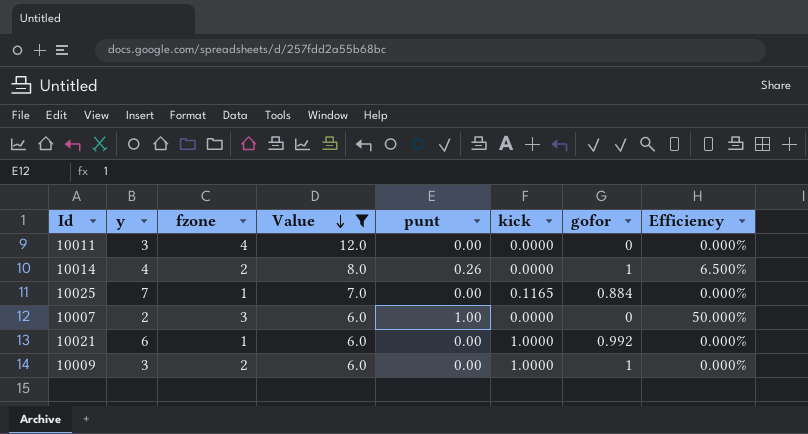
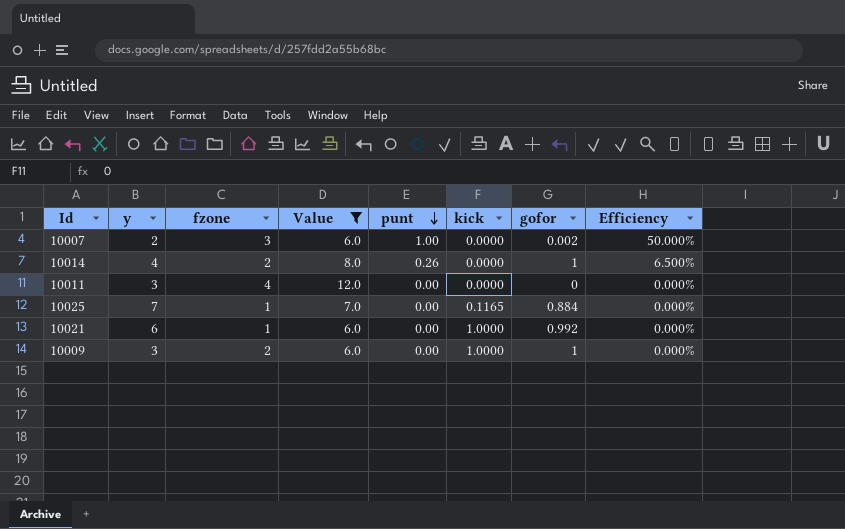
row order: Value descending -> punt descending
10007 | gofor: 0 -> 0.002

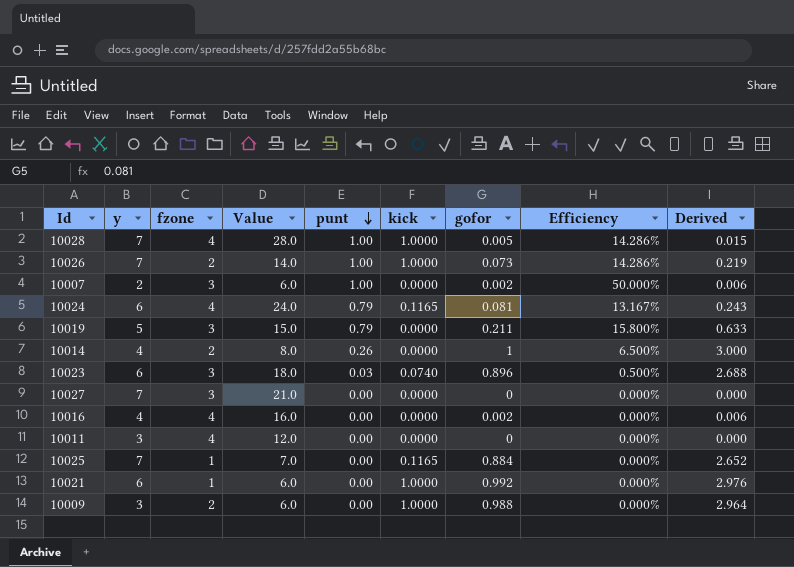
filter: Value <= 12.0 -> none
column Derived | formula: none -> [gofor] * 3
10009 | gofor: 1 -> 0.988

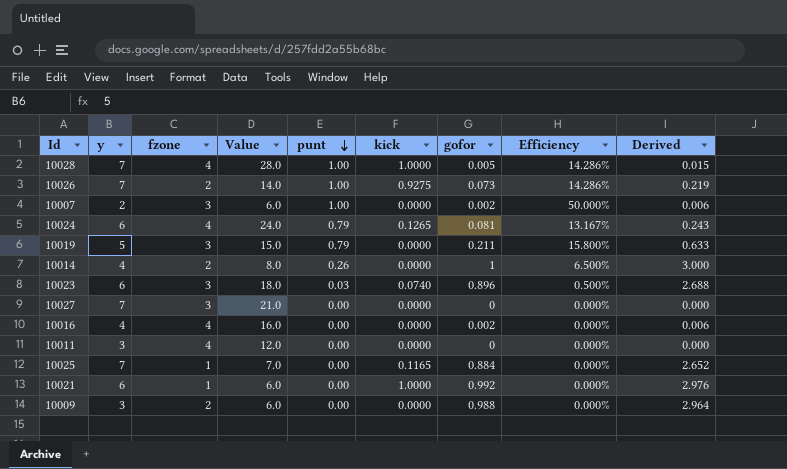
10026 | kick: 1.0000 -> 0.9275
10024 | kick: 0.1165 -> 0.1265
10009 | kick: 1.0000 -> 0.0000

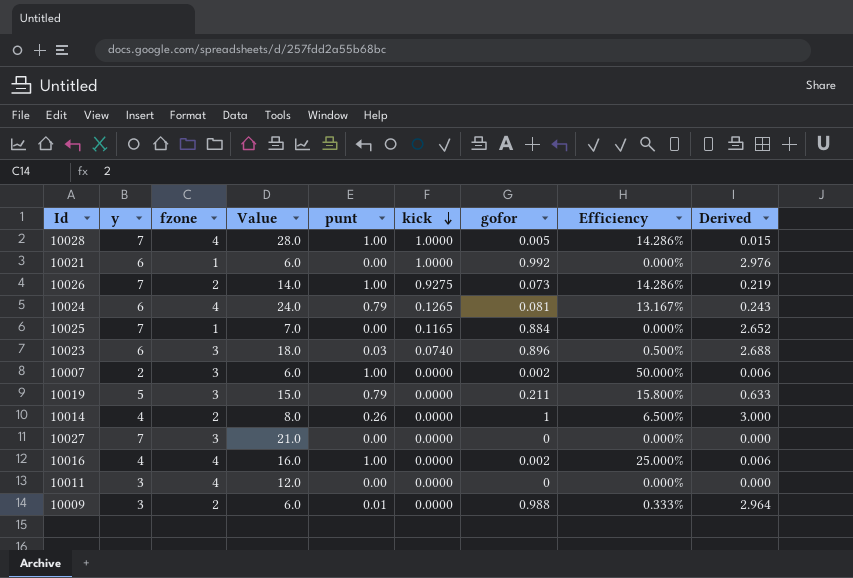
row order: punt descending -> kick descending
10016 | punt: 0.00 -> 1.00
10016 | Efficiency: 0.000% -> 25.000%
10009 | punt: 0.00 -> 0.01
10009 | Efficiency: 0.000% -> 0.333%

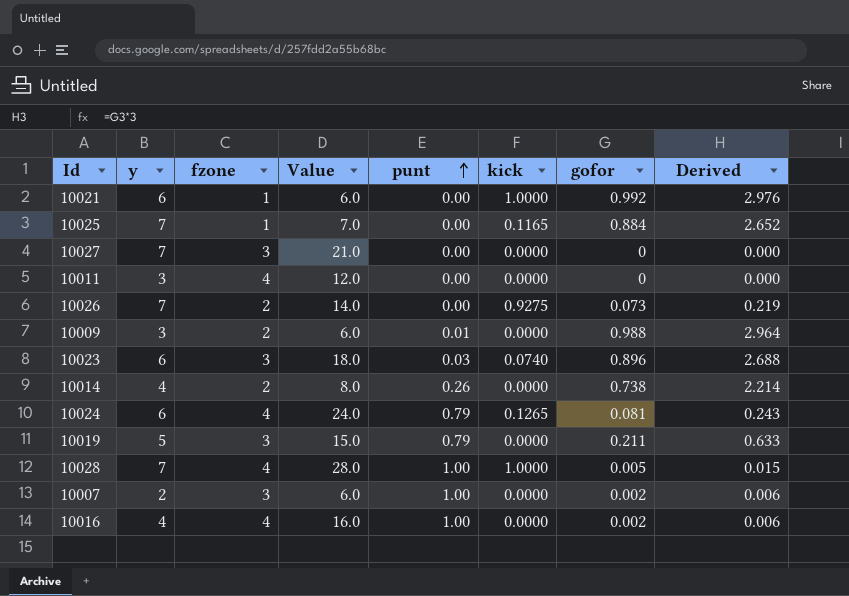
row order: kick descending -> punt ascending
column Efficiency | formula: [punt] / [y] -> none
10026 | punt: 1.00 -> 0.00
10014 | gofor: 1 -> 0.738
10014 | Derived: 3.000 -> 2.214

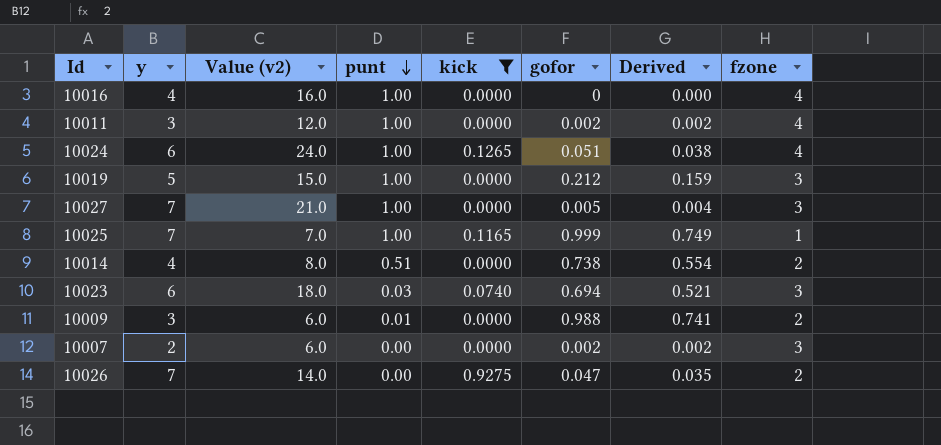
filter: none -> kick != 1.0000
row order: punt ascending -> punt descending
column name: Value -> Value (v2)
column Derived | formula: [gofor] * 3 -> [gofor] * 0.75
column fzone | position: 3 -> 8
10016 | gofor: 0.002 -> 0
10011 | punt: 0.00 -> 1.00
10011 | gofor: 0 -> 0.002
10024 | punt: 0.79 -> 1.00
10024 | gofor: 0.081 -> 0.051
10019 | punt: 0.79 -> 1.00
10019 | gofor: 0.211 -> 0.212
10027 | punt: 0.00 -> 1.00
10027 | gofor: 0 -> 0.005
10025 | punt: 0.00 -> 1.00
10025 | gofor: 0.884 -> 0.999
10014 | punt: 0.26 -> 0.51
10023 | gofor: 0.896 -> 0.694
10007 | punt: 1.00 -> 0.00
10026 | gofor: 0.073 -> 0.047

